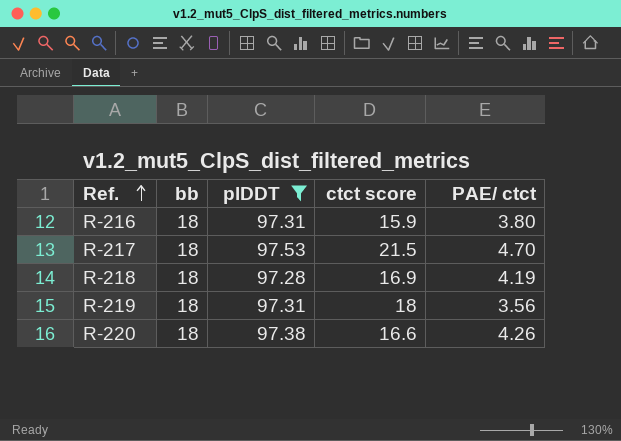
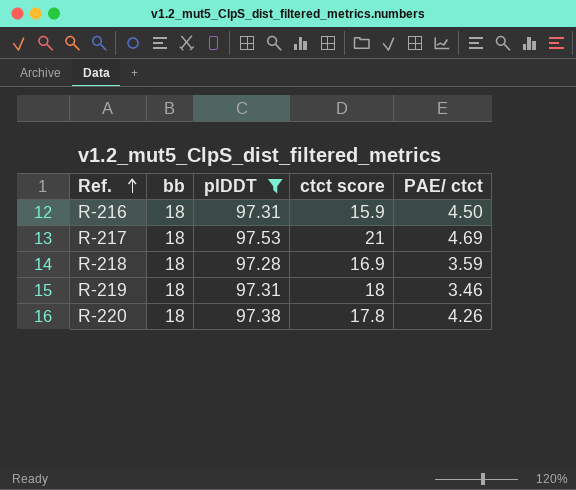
R-216 | PAE/ ctct: 3.80 -> 4.50
R-217 | ctct score: 21.5 -> 21
R-217 | PAE/ ctct: 4.70 -> 4.69
R-218 | PAE/ ctct: 4.19 -> 3.59
R-219 | PAE/ ctct: 3.56 -> 3.46
R-220 | ctct score: 16.6 -> 17.8

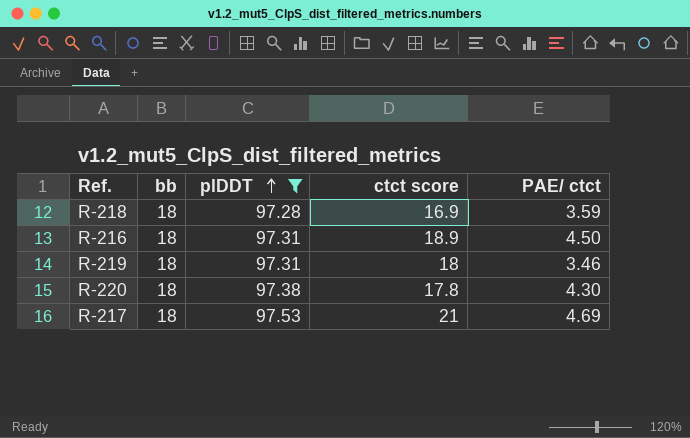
row order: Ref. ascending -> plDDT ascending
R-216 | ctct score: 15.9 -> 18.9
R-220 | PAE/ ctct: 4.26 -> 4.30

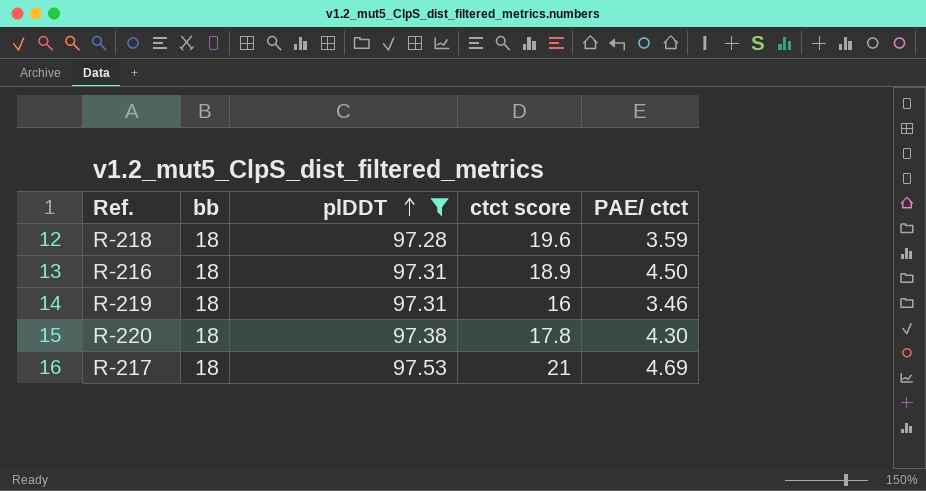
R-218 | ctct score: 16.9 -> 19.6
R-219 | ctct score: 18 -> 16

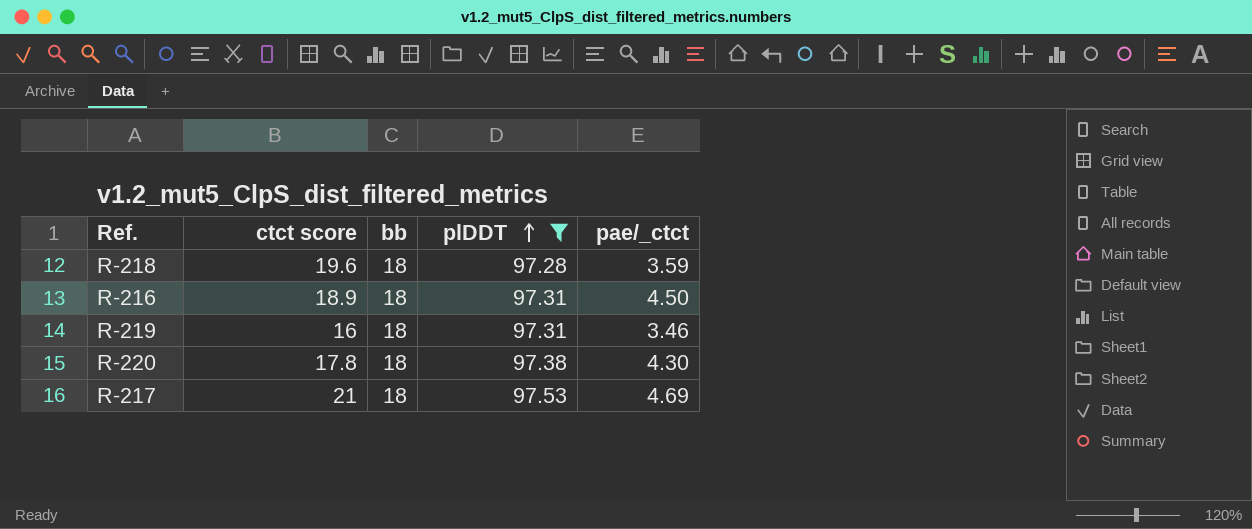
column ctct score | position: 4 -> 2
column name: PAE/ ctct -> pae/_ctct

